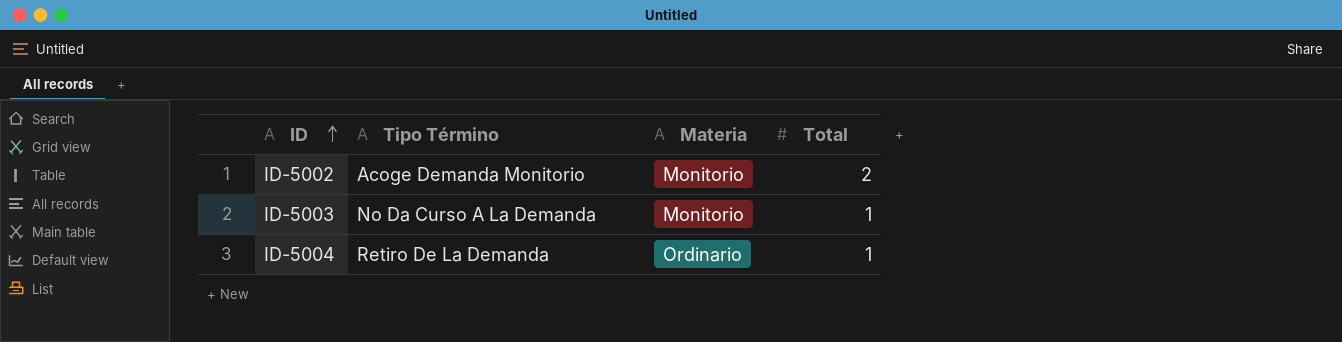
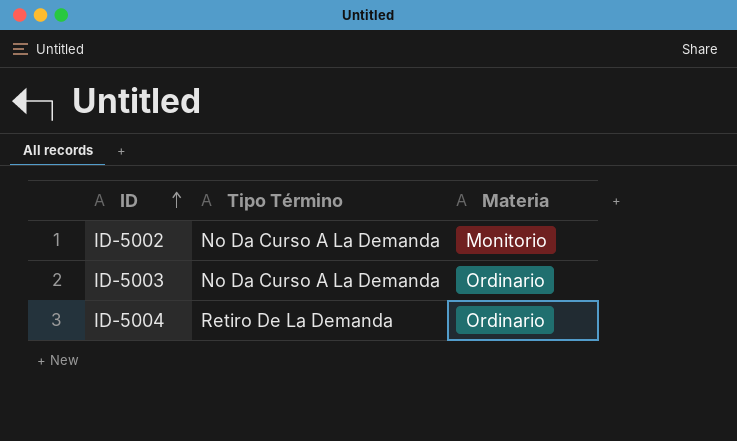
column Total | position: 4 -> none
ID-5002 | Tipo Término: Acoge Demanda Monitorio -> No Da Curso A La Demanda
ID-5003 | Materia: Monitorio -> Ordinario

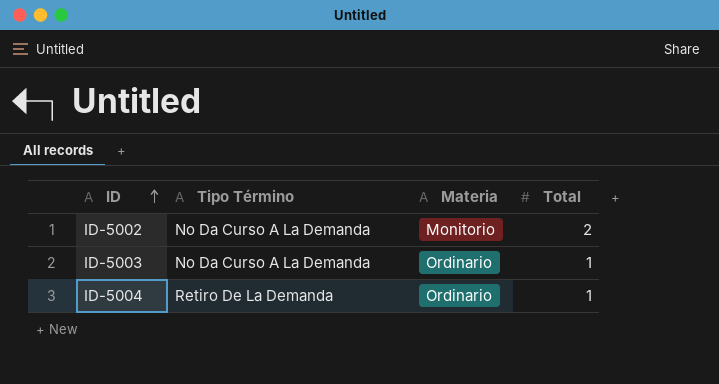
column Total | position: none -> 4

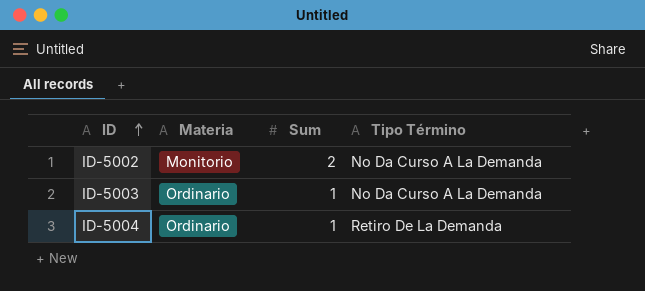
column name: Total -> Sum
column Tipo Término | position: 2 -> 4

